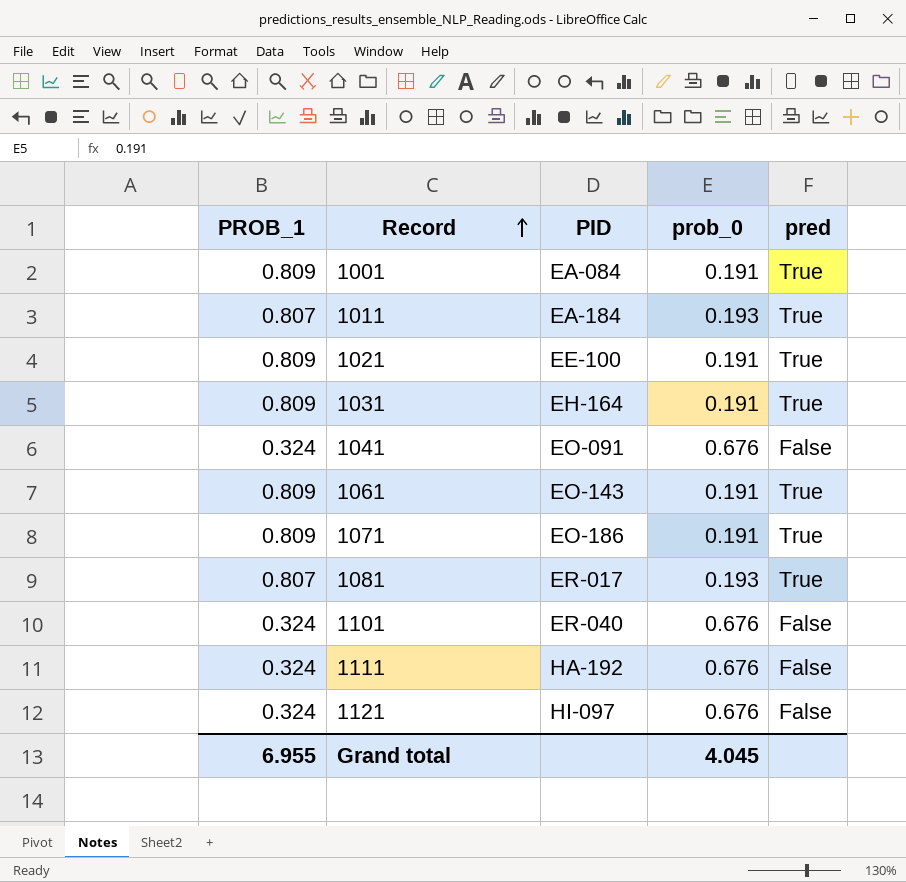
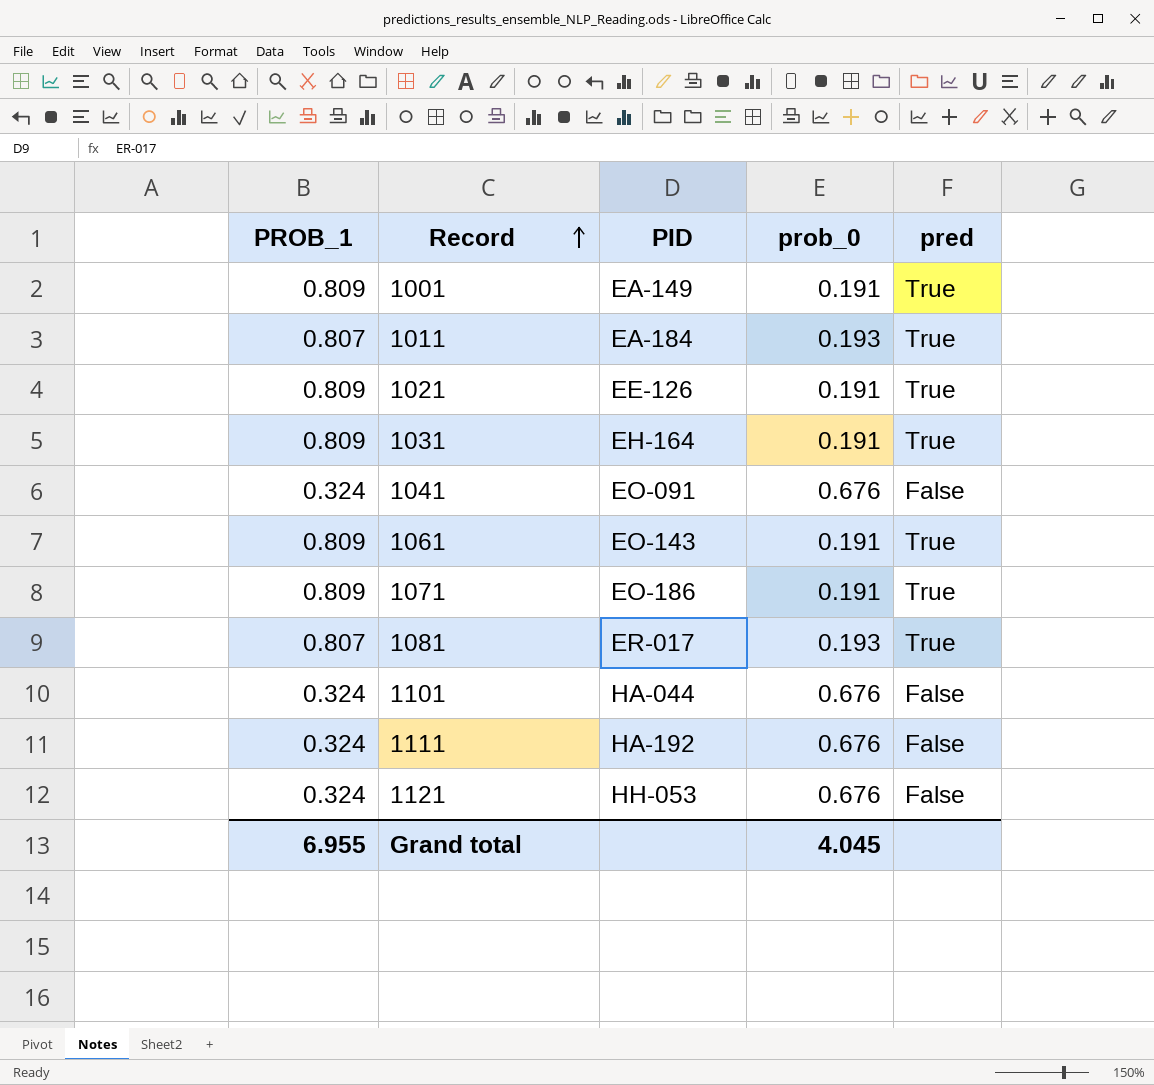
1001 | PID: EA-084 -> EA-149
1021 | PID: EE-100 -> EE-126
1101 | PID: ER-040 -> HA-044
1121 | PID: HI-097 -> HH-053

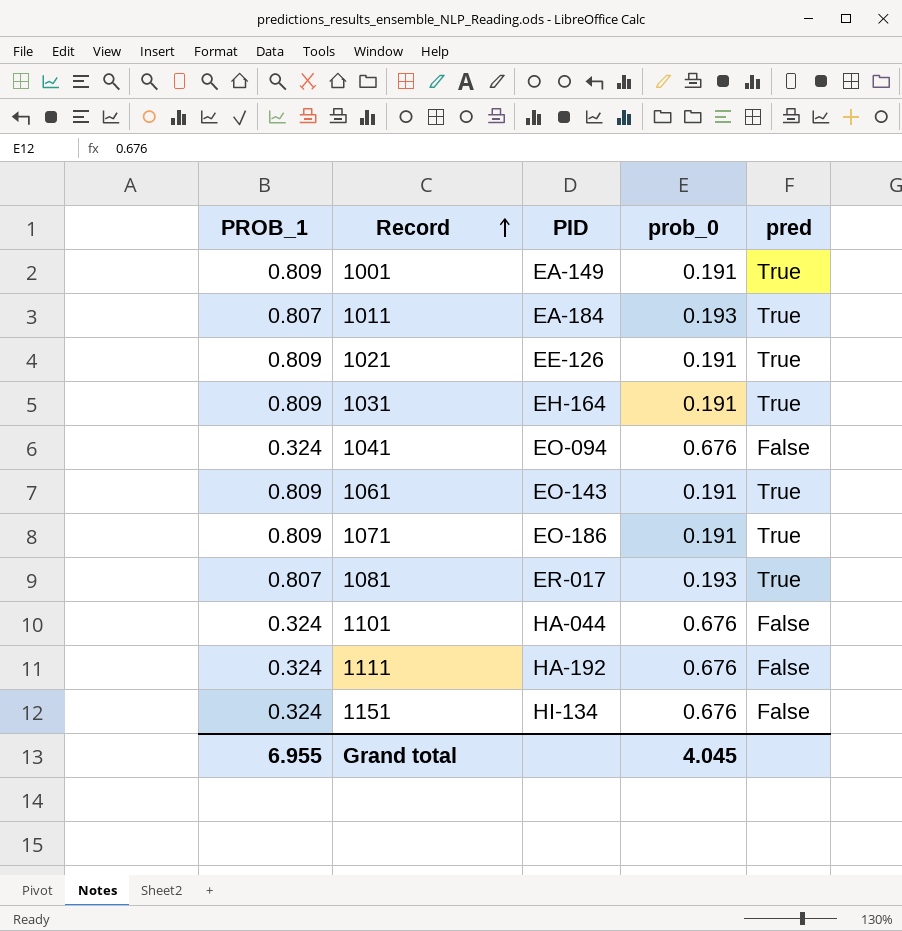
row 1121: 0.324 | HH-053 | 0.676 | False -> none
1041 | PID: EO-091 -> EO-094
row 1151: none -> 0.324 | HI-134 | 0.676 | False

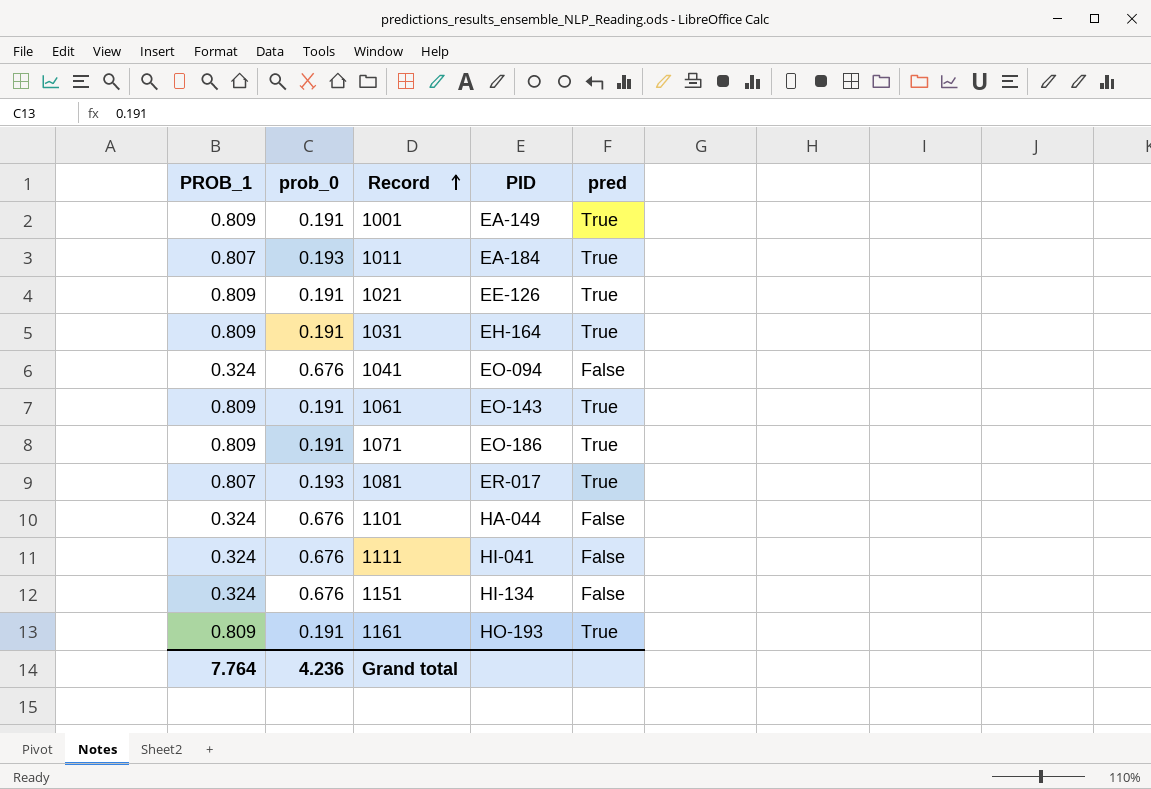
column prob_0 | position: 4 -> 2
1111 | PID: HA-192 -> HI-041
row 1161: none -> 0.809 | 0.191 | HO-193 | True
Grand total | PROB_1: 6.955 -> 7.764
Grand total | prob_0: 4.045 -> 4.236

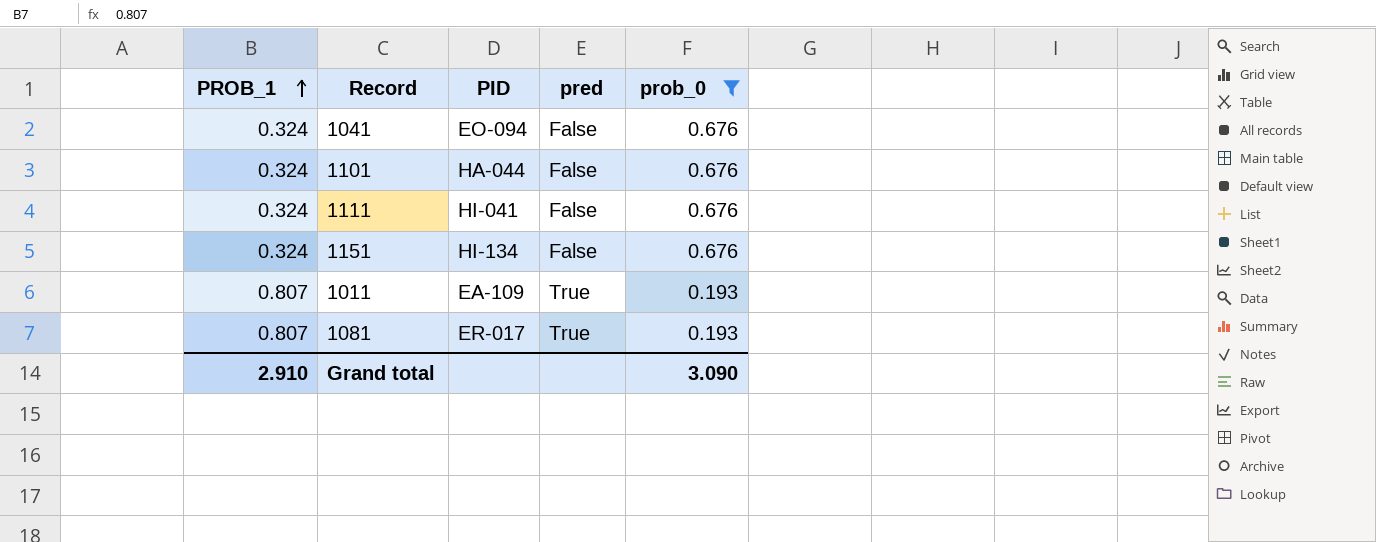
filter: none -> prob_0 != 0.191
row order: Record ascending -> PROB_1 ascending
column prob_0 | position: 2 -> 5
1011 | PID: EA-184 -> EA-109
Grand total | PROB_1: 7.764 -> 2.910
Grand total | prob_0: 4.236 -> 3.090

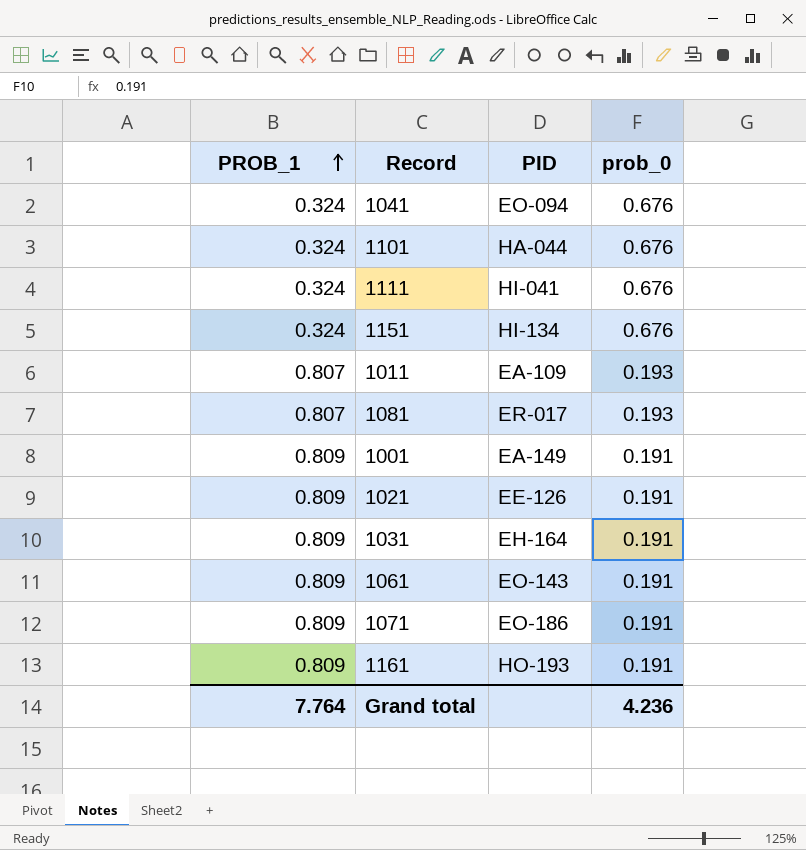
filter: prob_0 != 0.191 -> none
column pred | position: 4 -> none
Grand total | PROB_1: 2.910 -> 7.764
Grand total | prob_0: 3.090 -> 4.236

